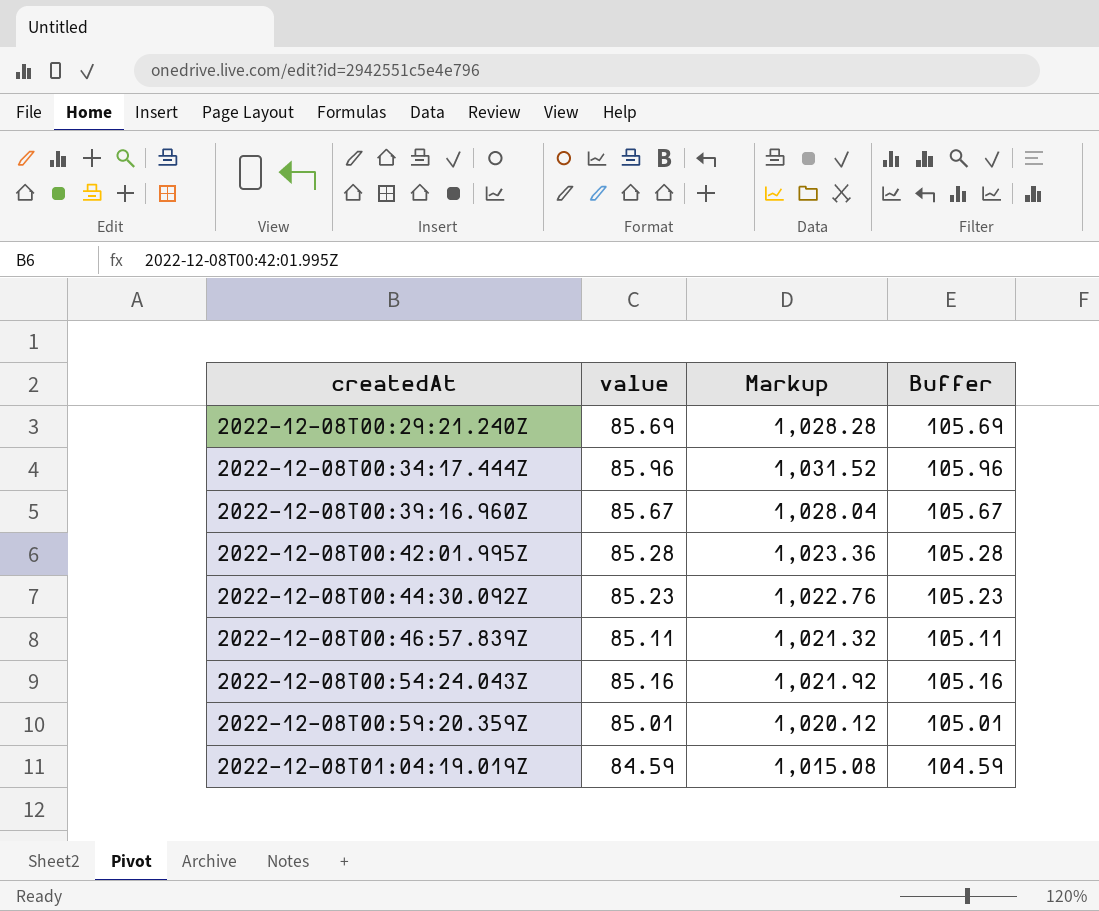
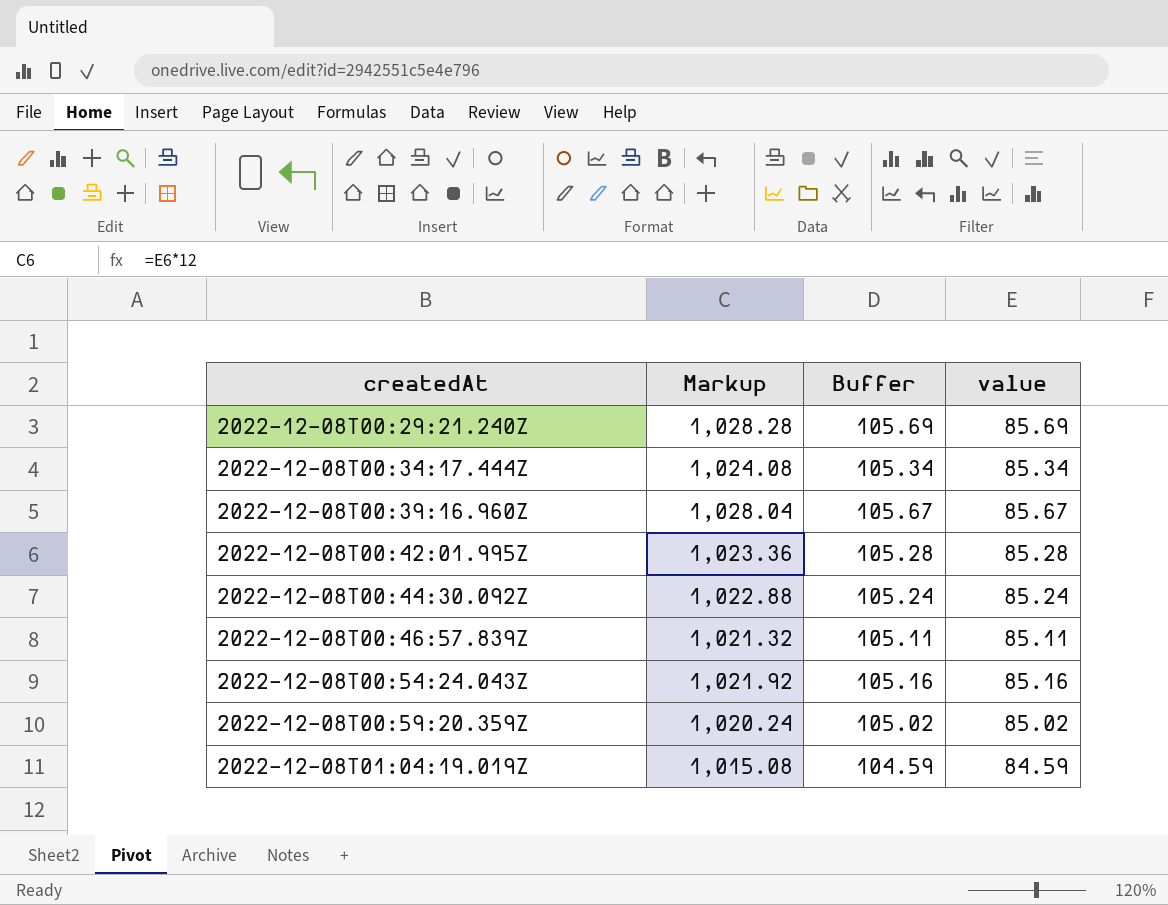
column value | position: 2 -> 4
2022-12-08T00:34:17.444Z | Markup: 1,031.52 -> 1,024.08
2022-12-08T00:34:17.444Z | Buffer: 105.96 -> 105.34
2022-12-08T00:34:17.444Z | value: 85.96 -> 85.34
2022-12-08T00:44:30.092Z | Markup: 1,022.76 -> 1,022.88
2022-12-08T00:44:30.092Z | Buffer: 105.23 -> 105.24
2022-12-08T00:44:30.092Z | value: 85.23 -> 85.24
2022-12-08T00:59:20.359Z | Markup: 1,020.12 -> 1,020.24
2022-12-08T00:59:20.359Z | Buffer: 105.01 -> 105.02
2022-12-08T00:59:20.359Z | value: 85.01 -> 85.02

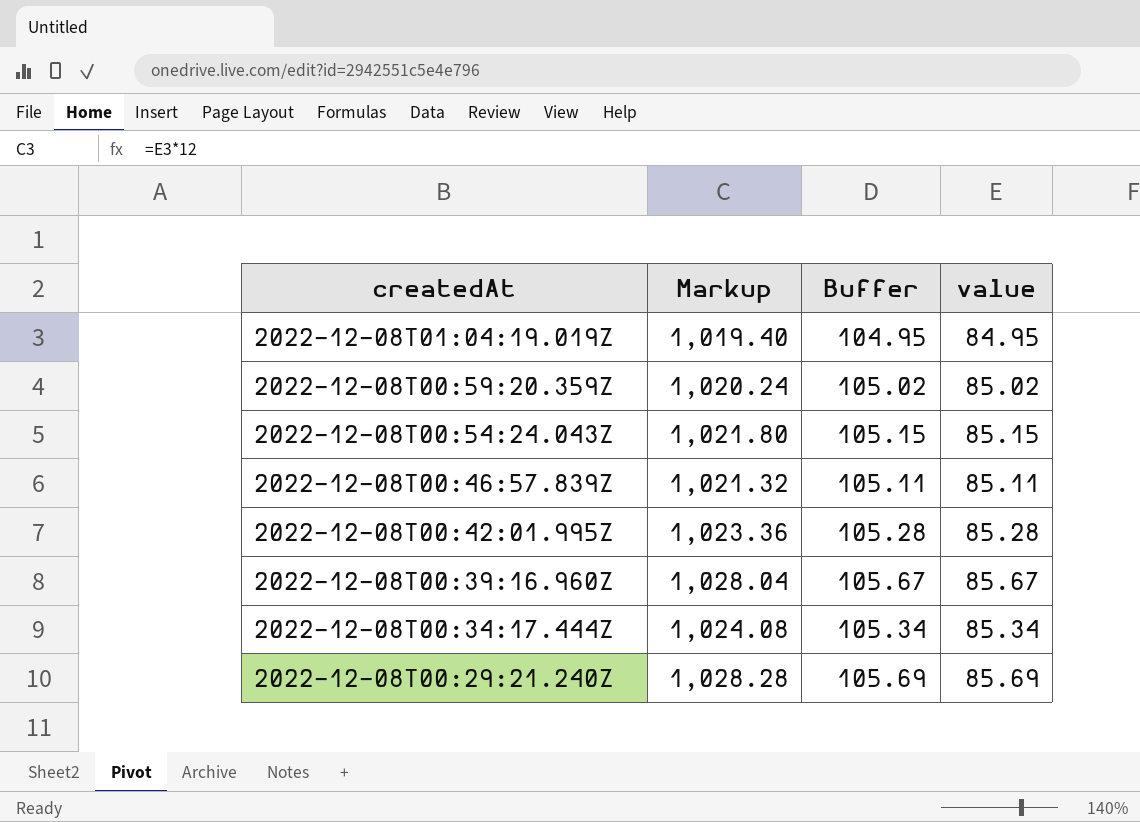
row order: createdAt ascending -> createdAt descending
row 2022-12-08T00:44:30.092Z: 1,022.88 | 105.24 | 85.24 -> none
2022-12-08T01:04:19.019Z | Markup: 1,015.08 -> 1,019.40
2022-12-08T01:04:19.019Z | Buffer: 104.59 -> 104.95
2022-12-08T01:04:19.019Z | value: 84.59 -> 84.95
2022-12-08T00:54:24.043Z | Markup: 1,021.92 -> 1,021.80
2022-12-08T00:54:24.043Z | Buffer: 105.16 -> 105.15
2022-12-08T00:54:24.043Z | value: 85.16 -> 85.15

